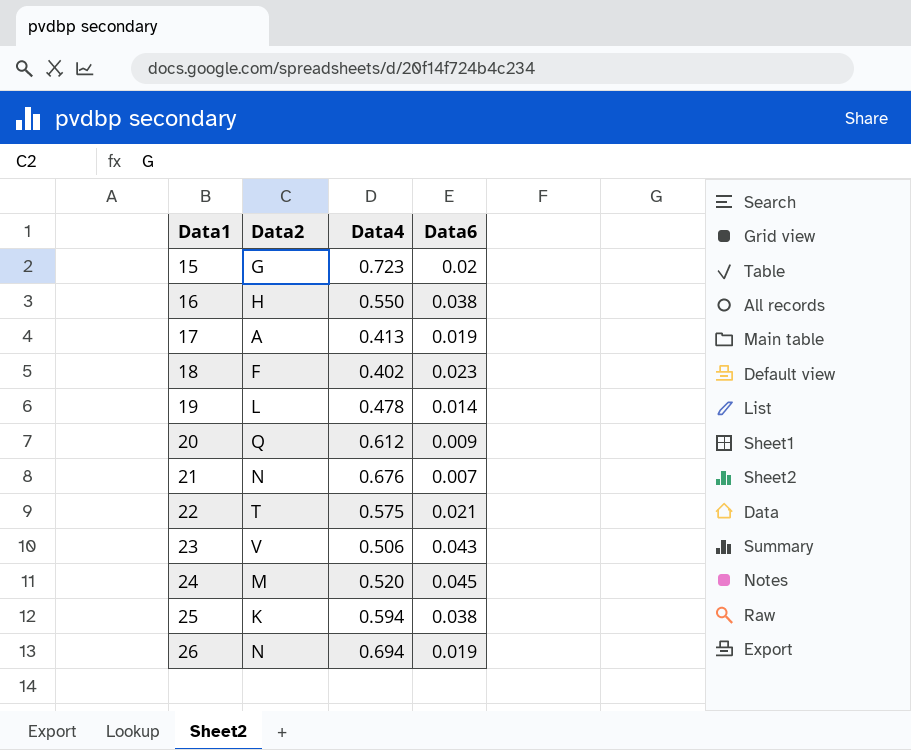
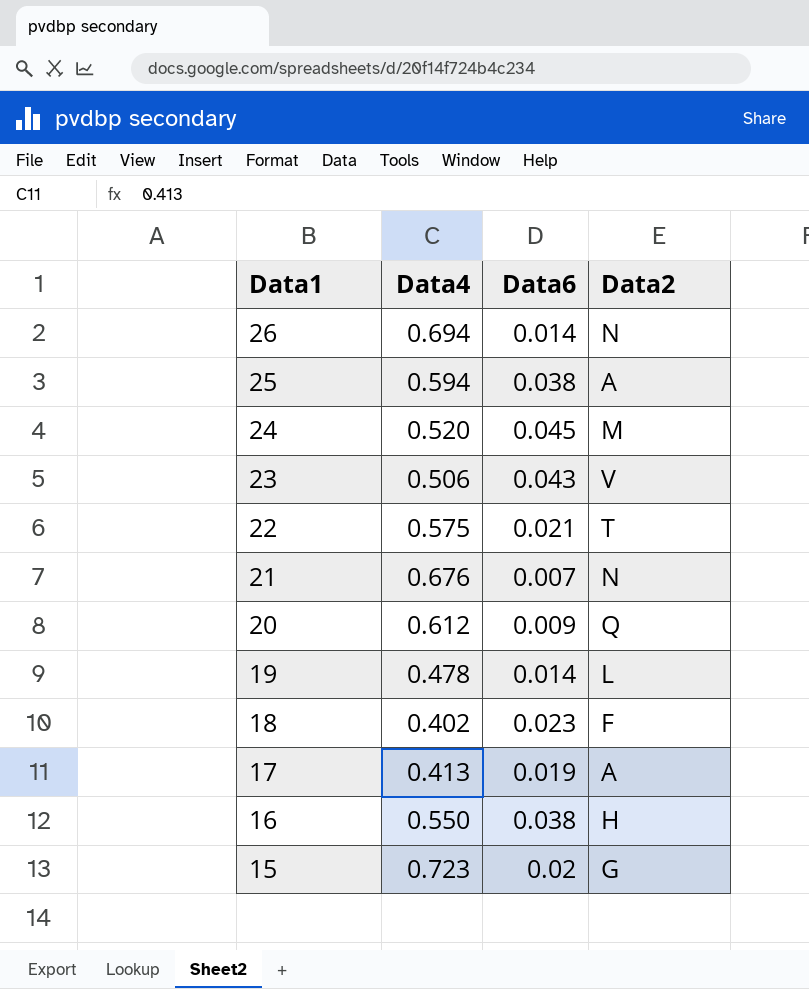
row order: Data1 ascending -> Data1 descending
column Data2 | position: 2 -> 4
26 | Data6: 0.019 -> 0.014
25 | Data2: K -> A

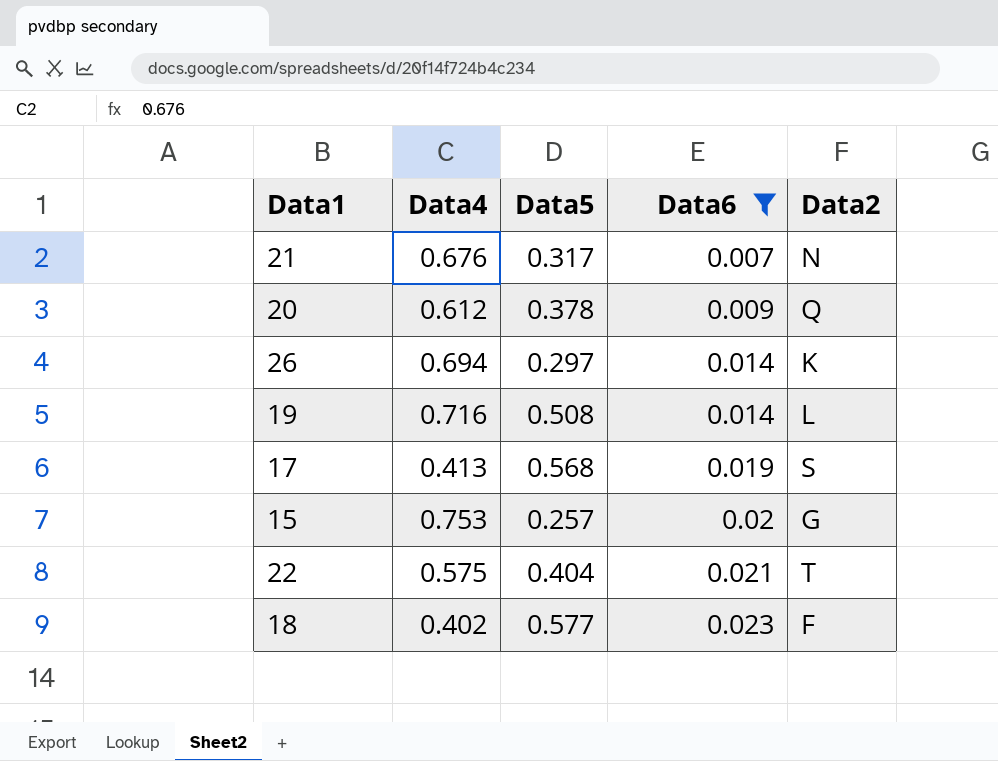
filter: none -> Data6 <= 0.023
row order: Data1 descending -> Data6 ascending
column Data5 | position: none -> 3
26 | Data2: N -> K
19 | Data4: 0.478 -> 0.716
17 | Data2: A -> S
15 | Data4: 0.723 -> 0.753

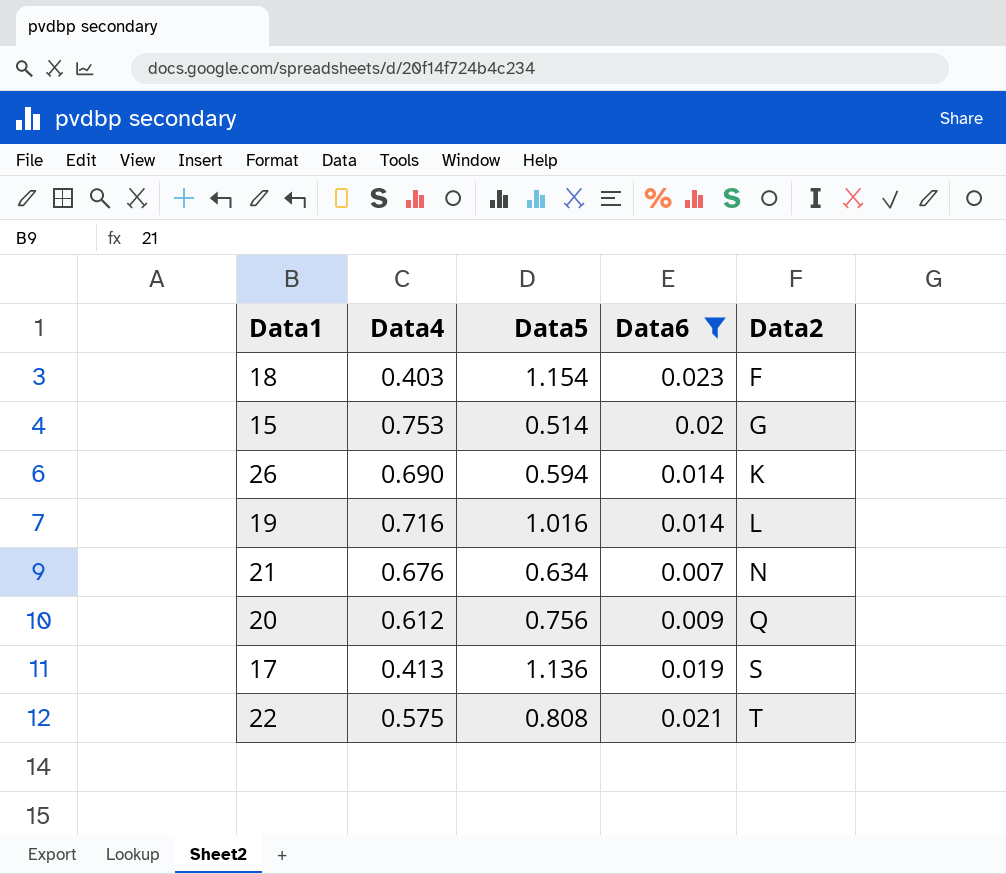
row order: Data6 ascending -> Data2 ascending
18 | Data4: 0.402 -> 0.403
18 | Data5: 0.577 -> 1.154
15 | Data5: 0.257 -> 0.514
26 | Data4: 0.694 -> 0.690
26 | Data5: 0.297 -> 0.594
19 | Data5: 0.508 -> 1.016
21 | Data5: 0.317 -> 0.634
20 | Data5: 0.378 -> 0.756
17 | Data5: 0.568 -> 1.136
22 | Data5: 0.404 -> 0.808

